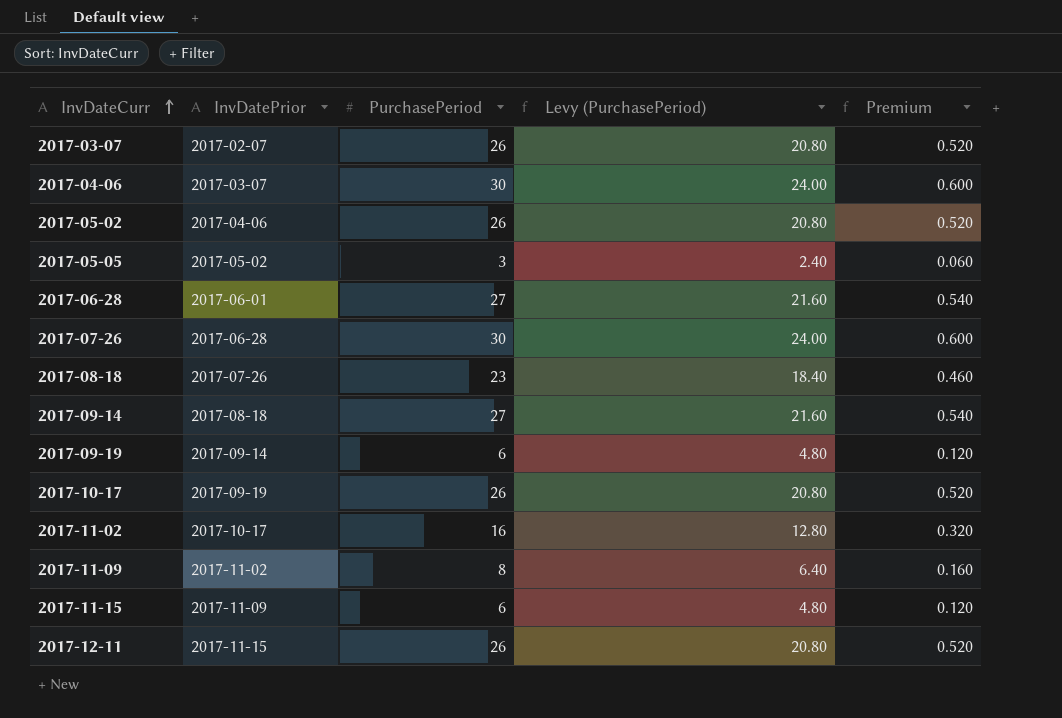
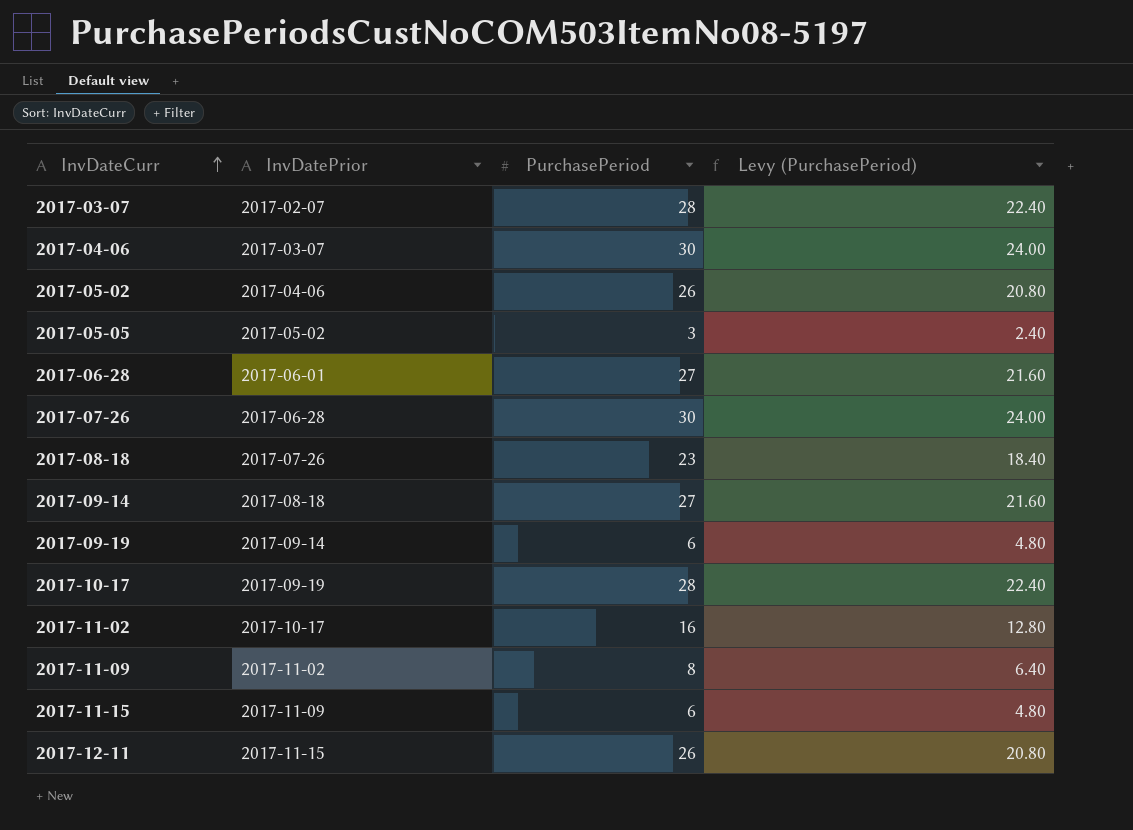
column Premium | formula: [PurchasePeriod] * 0.02 -> none
2017-03-07 | PurchasePeriod: 26 -> 28
2017-03-07 | Levy (PurchasePeriod): 20.80 -> 22.40
2017-10-17 | PurchasePeriod: 26 -> 28
2017-10-17 | Levy (PurchasePeriod): 20.80 -> 22.40

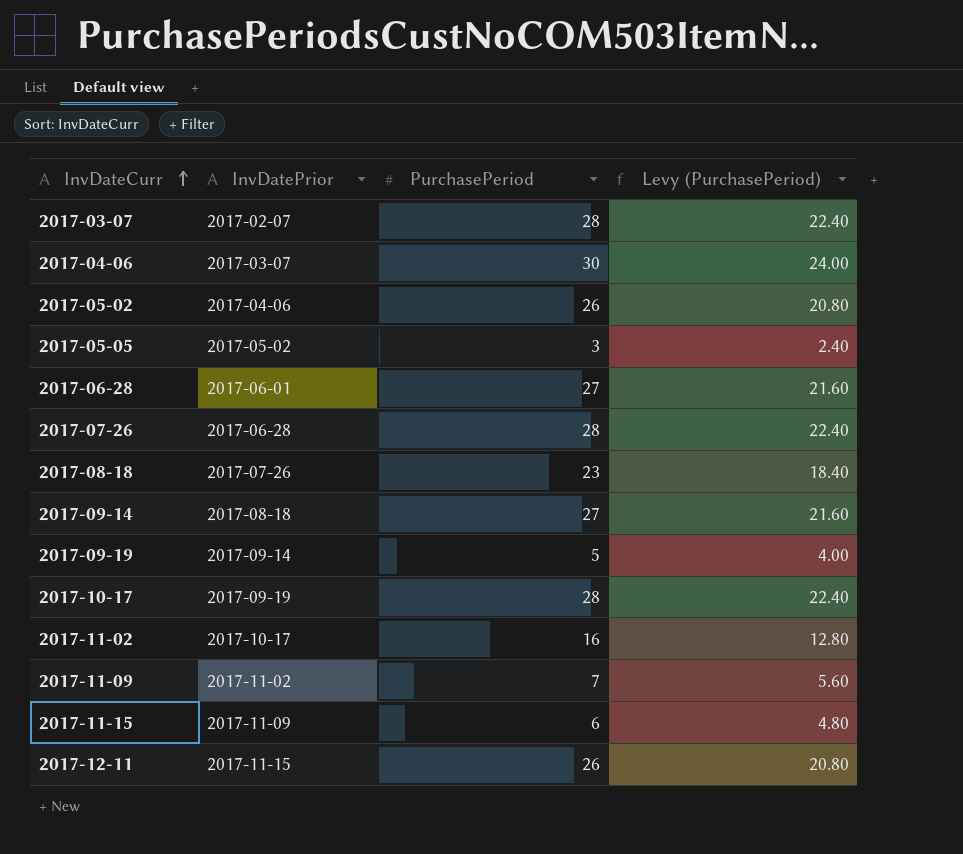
2017-07-26 | PurchasePeriod: 30 -> 28
2017-07-26 | Levy (PurchasePeriod): 24.00 -> 22.40
2017-09-19 | PurchasePeriod: 6 -> 5
2017-09-19 | Levy (PurchasePeriod): 4.80 -> 4.00
2017-11-09 | PurchasePeriod: 8 -> 7
2017-11-09 | Levy (PurchasePeriod): 6.40 -> 5.60

